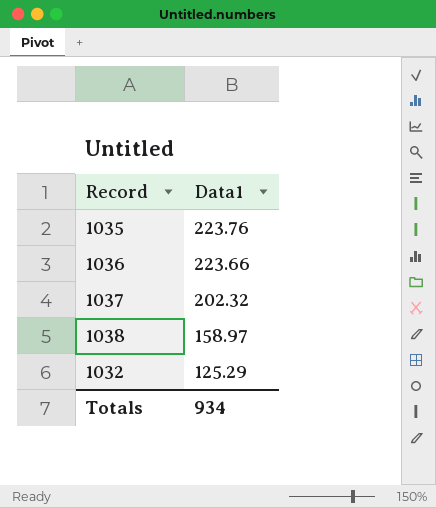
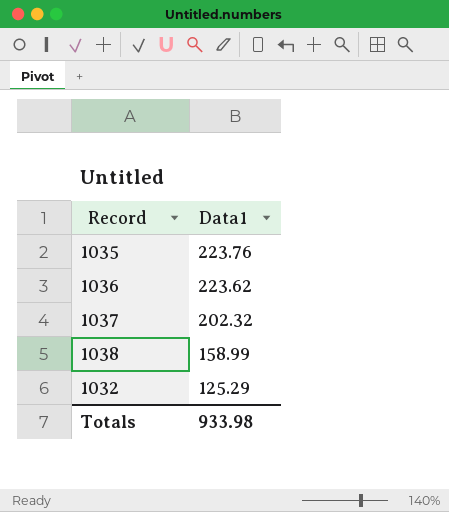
1036 | Data1: 223.66 -> 223.62
1038 | Data1: 158.97 -> 158.99
Totals | Data1: 934 -> 933.98

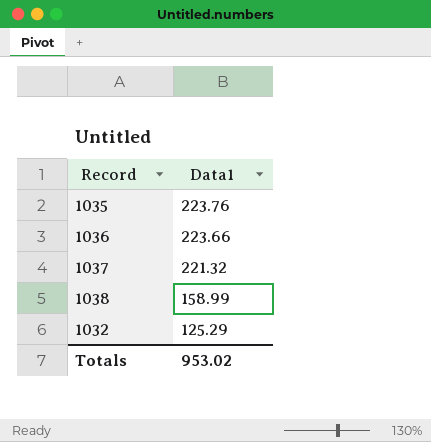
1036 | Data1: 223.62 -> 223.66
1037 | Data1: 202.32 -> 221.32
Totals | Data1: 933.98 -> 953.02

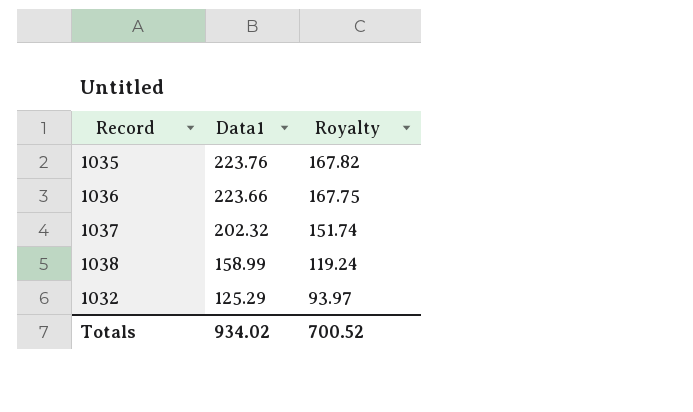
column Royalty | formula: none -> [Data1] * 0.75
1037 | Data1: 221.32 -> 202.32
Totals | Data1: 953.02 -> 934.02

